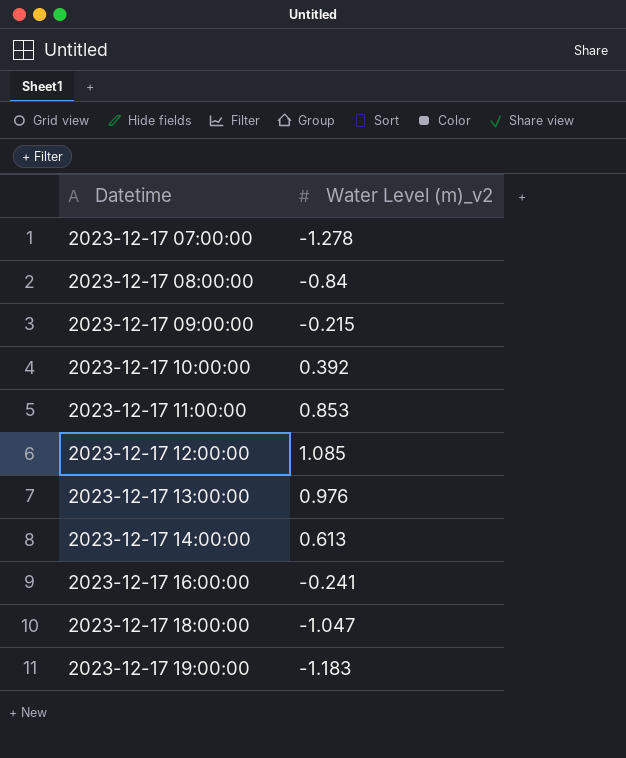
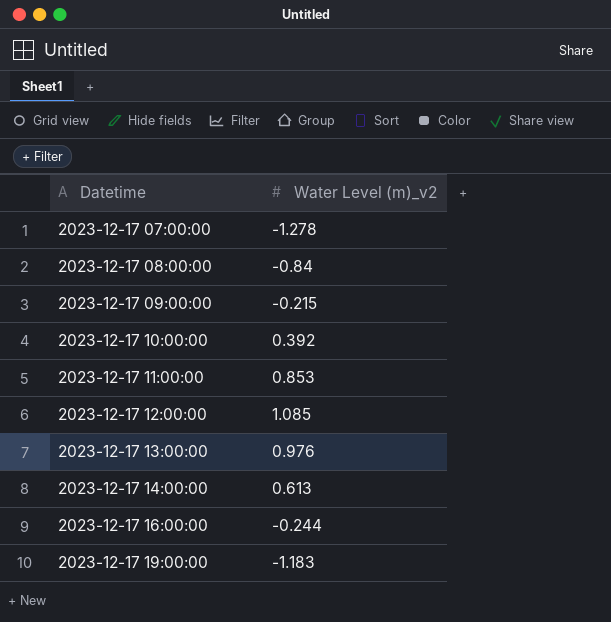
row 2023-12-17 18:00:00: -1.047 -> none
2023-12-17 16:00:00 | Water Level (m)_v2: -0.241 -> -0.244

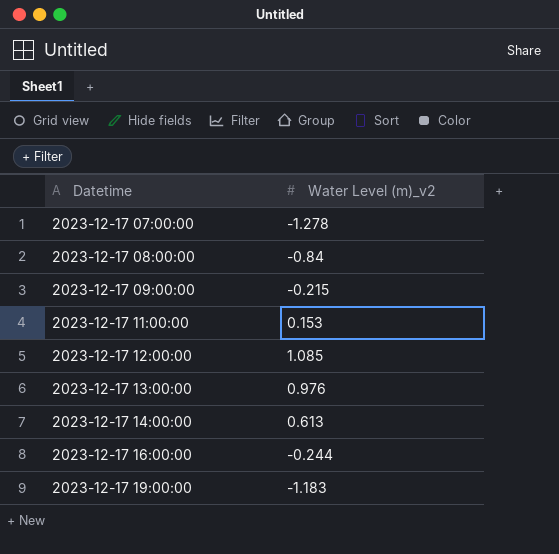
row 2023-12-17 10:00:00: 0.392 -> none
2023-12-17 11:00:00 | Water Level (m)_v2: 0.853 -> 0.153

